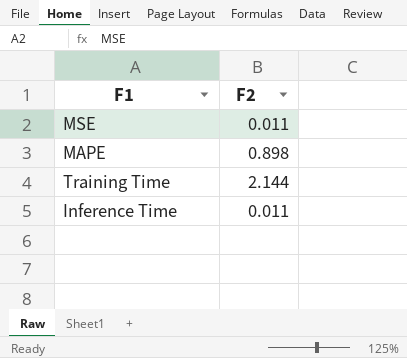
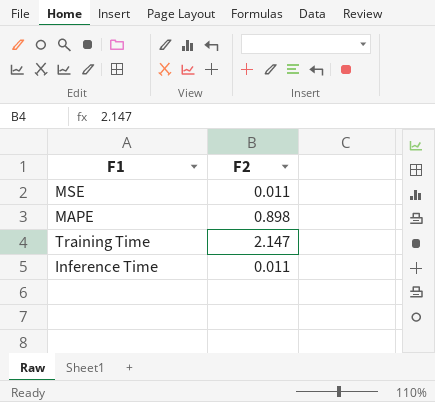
Training Time | F2: 2.144 -> 2.147

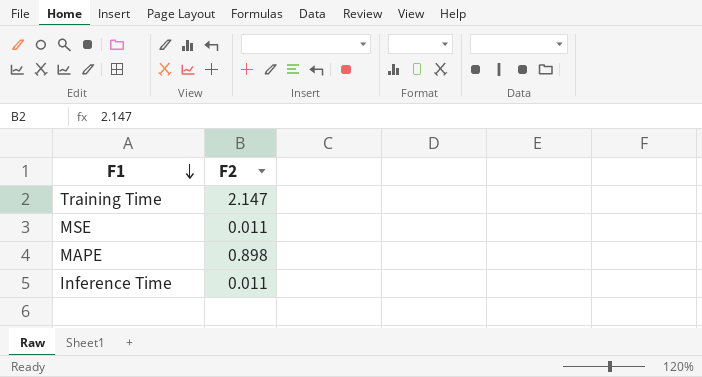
row order: none -> F1 descending

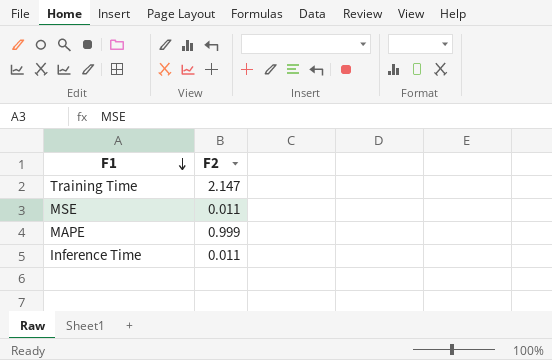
MAPE | F2: 0.898 -> 0.999

